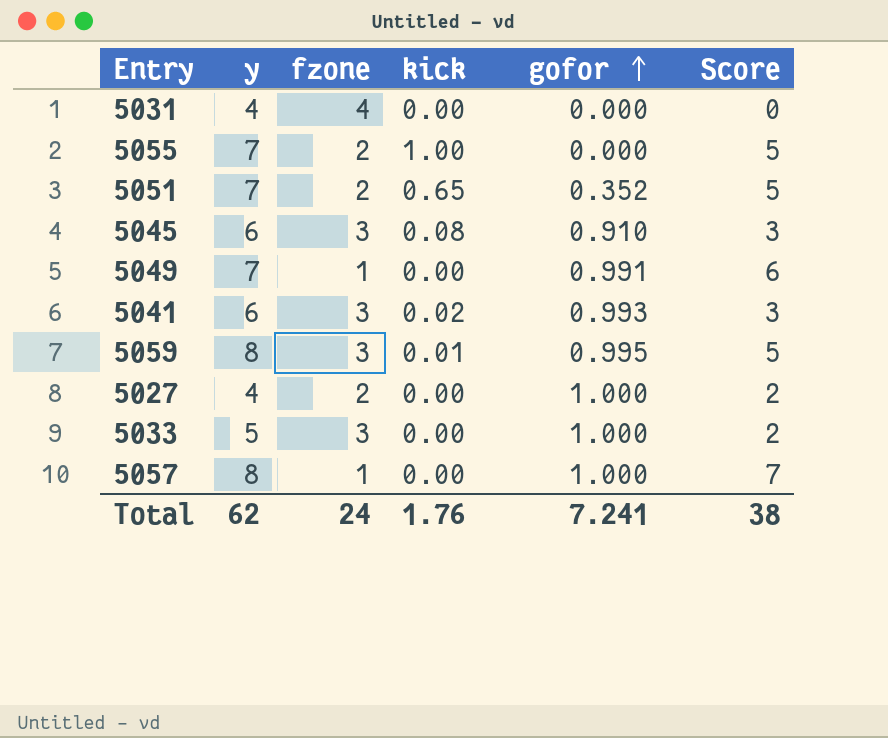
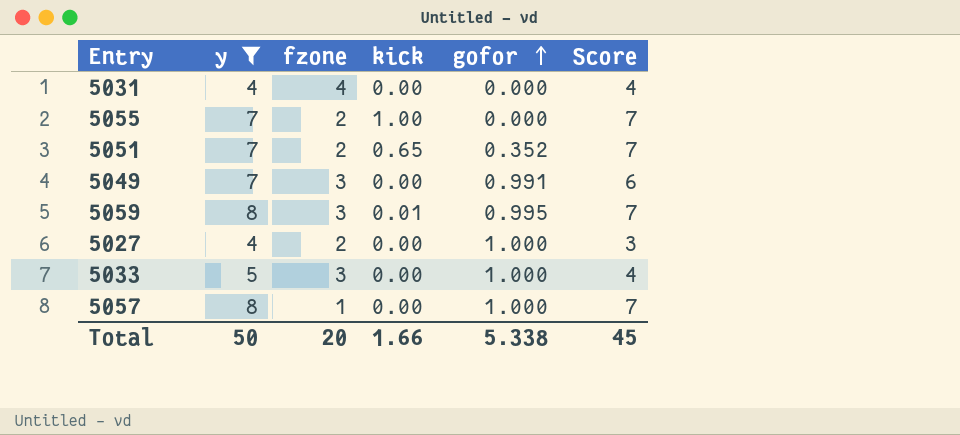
filter: none -> y != 6
column Score | formula: [y] - [fzone] -> [y] - [gofor]
5049 | fzone: 1 -> 3
Total | y: 62 -> 50
Total | fzone: 24 -> 20
Total | kick: 1.76 -> 1.66
Total | gofor: 7.241 -> 5.338
Total | Score: 38 -> 45

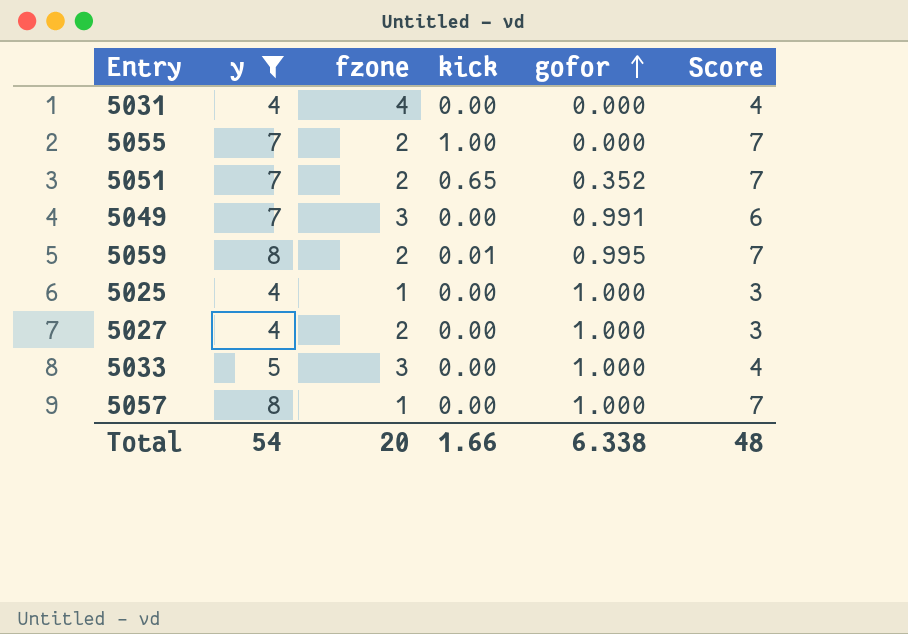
5059 | fzone: 3 -> 2
row 5025: none -> 4 | 1 | 0.00 | 1.000 | 3
Total | y: 50 -> 54
Total | gofor: 5.338 -> 6.338
Total | Score: 45 -> 48

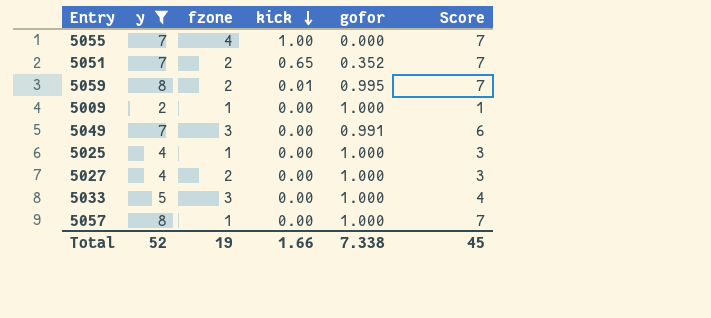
row order: gofor ascending -> kick descending
row 5031: 4 | 4 | 0.00 | 0.000 | 4 -> none
5055 | fzone: 2 -> 4
row 5009: none -> 2 | 1 | 0.00 | 1.000 | 1
Total | y: 54 -> 52
Total | fzone: 20 -> 19
Total | gofor: 6.338 -> 7.338
Total | Score: 48 -> 45

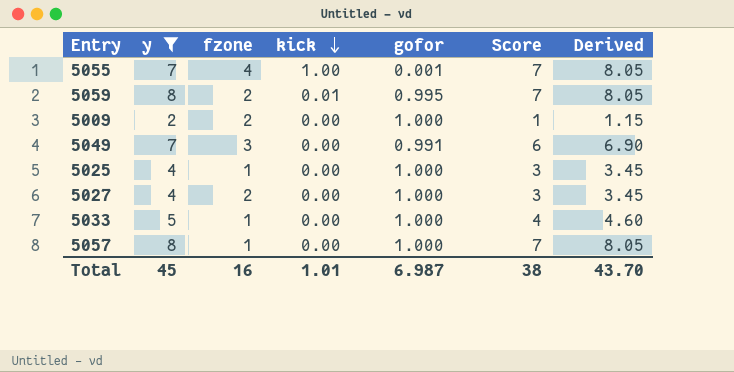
column Derived | formula: none -> [Score] * 1.15
row 5051: 7 | 2 | 0.65 | 0.352 | 7 -> none
5055 | gofor: 0.000 -> 0.001
5009 | fzone: 1 -> 2
5033 | fzone: 3 -> 1
Total | y: 52 -> 45
Total | fzone: 19 -> 16
Total | kick: 1.66 -> 1.01
Total | gofor: 7.338 -> 6.987
Total | Score: 45 -> 38

